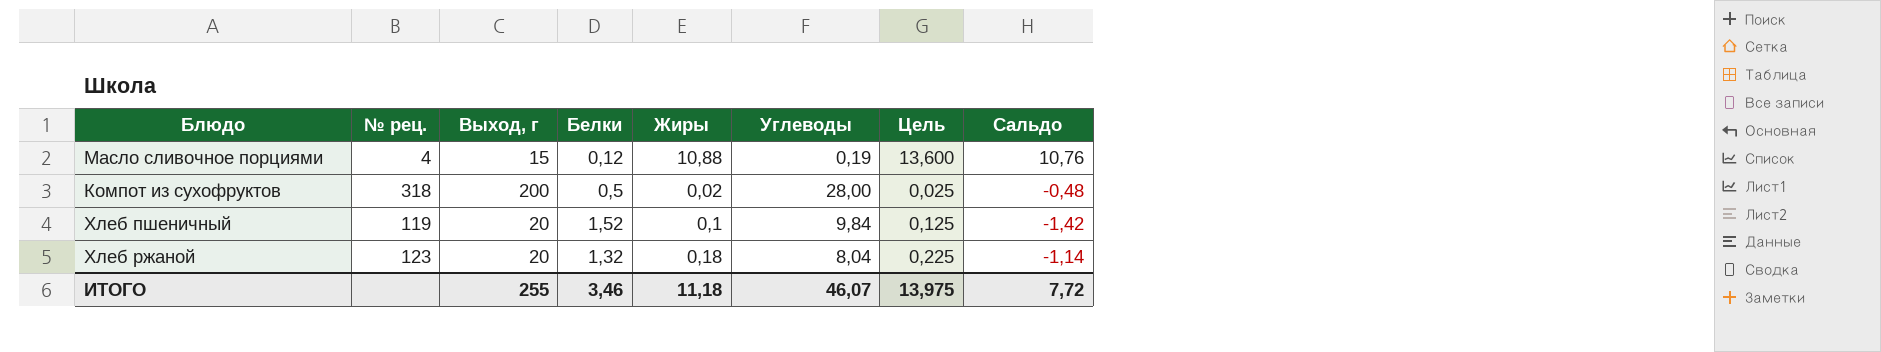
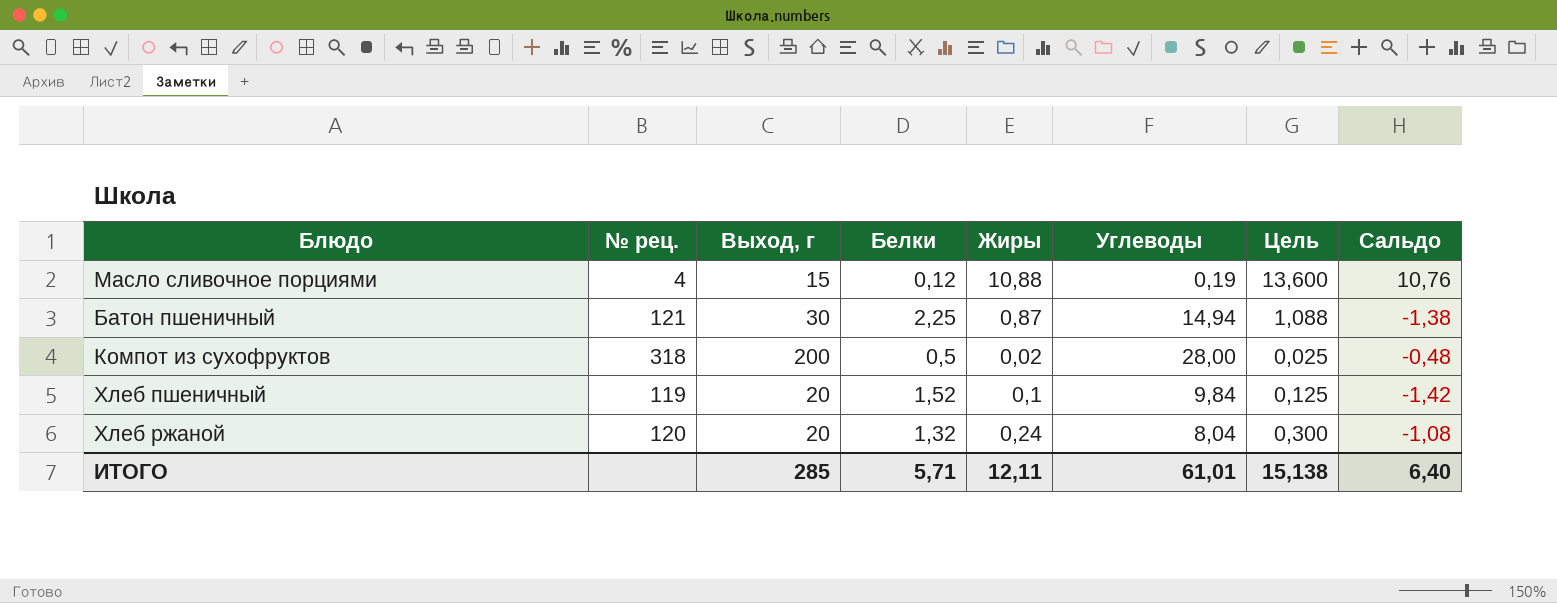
row Батон пшеничный: none -> 121 | 30 | 2,25 | 0,87 | 14,94 | 1,088 | -1,38
Хлеб ржаной | № рец.: 123 -> 120
Хлеб ржаной | Жиры: 0,18 -> 0,24
Хлеб ржаной | Цель: 0,225 -> 0,300
Хлеб ржаной | Сальдо: -1,14 -> -1,08
ИТОГО | Выход, г: 255 -> 285
ИТОГО | Белки: 3,46 -> 5,71
ИТОГО | Жиры: 11,18 -> 12,11
ИТОГО | Углеводы: 46,07 -> 61,01
ИТОГО | Цель: 13,975 -> 15,138
ИТОГО | Сальдо: 7,72 -> 6,40

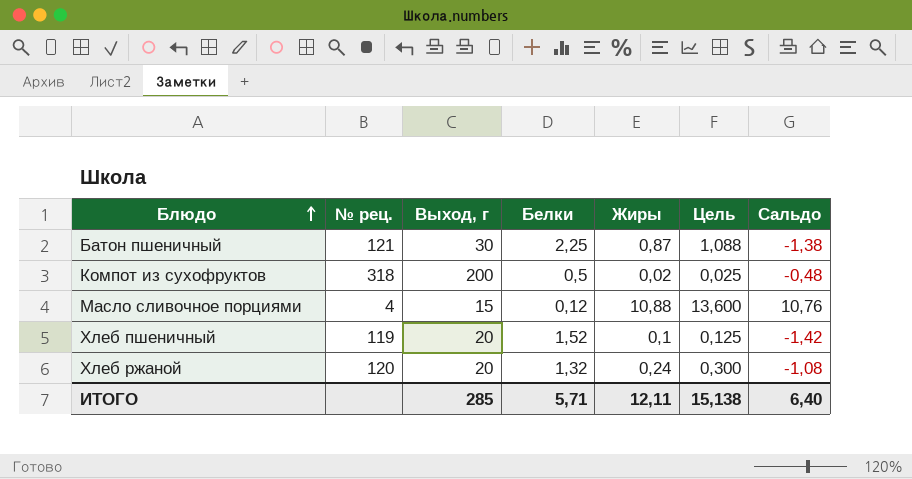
row order: none -> Блюдо ascending
column Углеводы | position: 6 -> none

